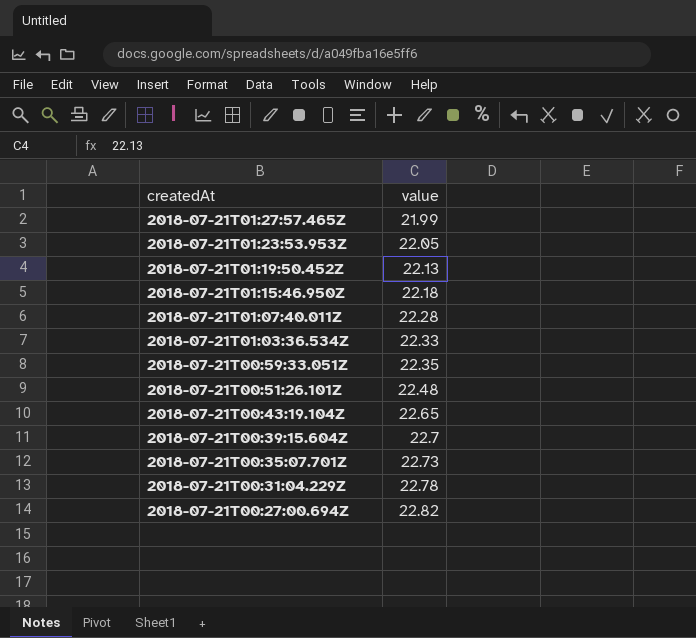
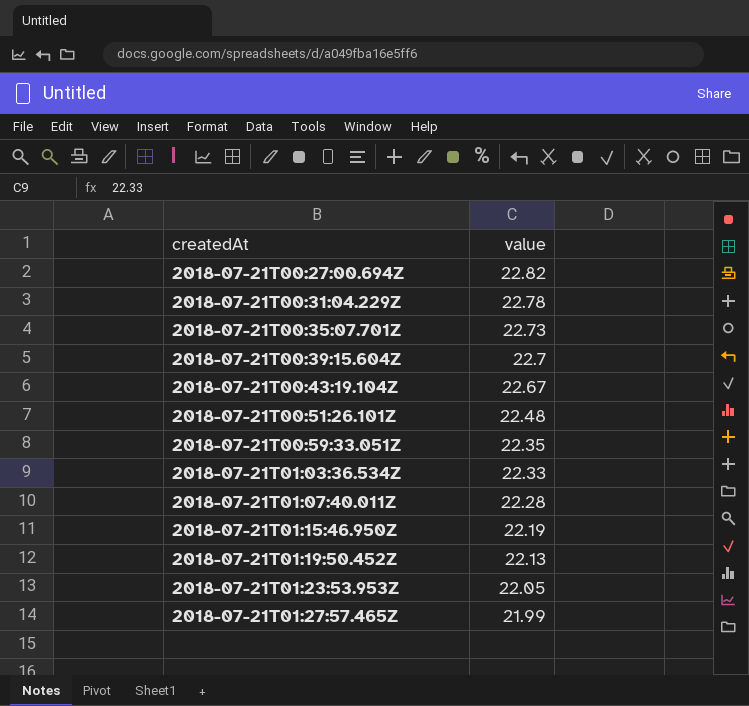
row order: createdAt descending -> createdAt ascending
2018-07-21T00:43:19.104Z | value: 22.65 -> 22.67
2018-07-21T01:15:46.950Z | value: 22.18 -> 22.19

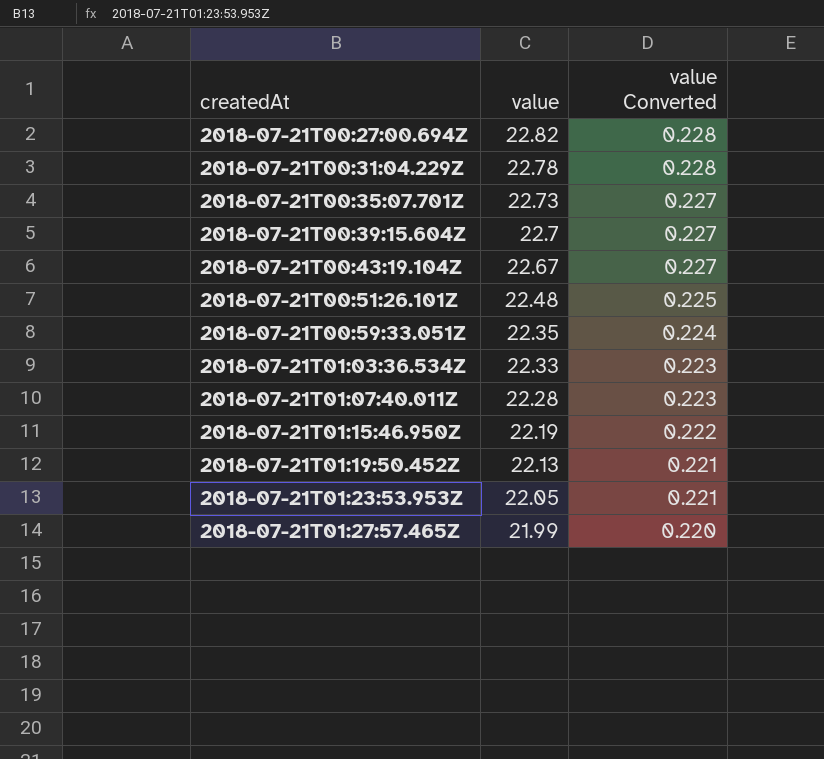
column value Converted | formula: none -> [value] * 0.01

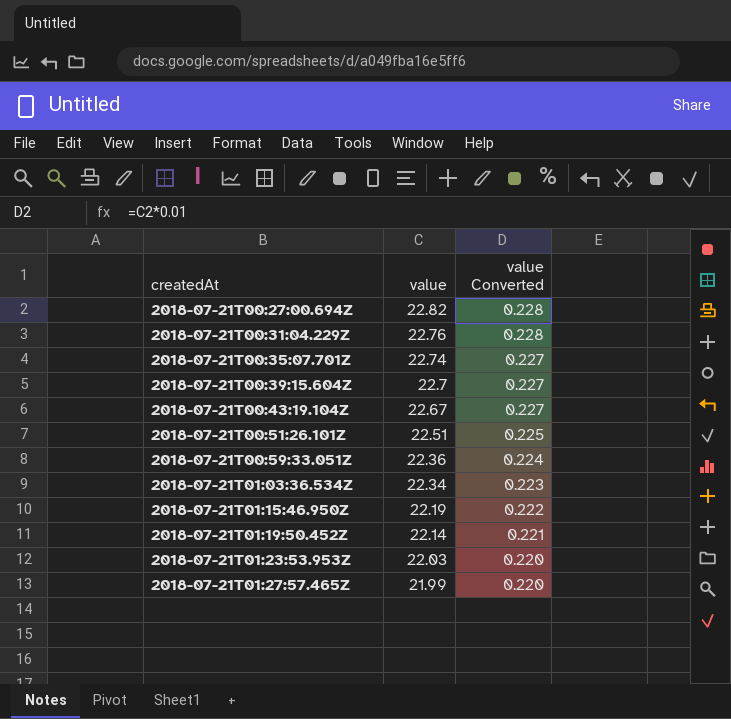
row 2018-07-21T01:07:40.011Z: 22.28 | 0.223 -> none
2018-07-21T00:31:04.229Z | value: 22.78 -> 22.76
2018-07-21T00:35:07.701Z | value: 22.73 -> 22.74
2018-07-21T00:51:26.101Z | value: 22.48 -> 22.51
2018-07-21T00:59:33.051Z | value: 22.35 -> 22.36
2018-07-21T01:03:36.534Z | value: 22.33 -> 22.34
2018-07-21T01:19:50.452Z | value: 22.13 -> 22.14
2018-07-21T01:23:53.953Z | value: 22.05 -> 22.03
2018-07-21T01:23:53.953Z | value Converted: 0.221 -> 0.220

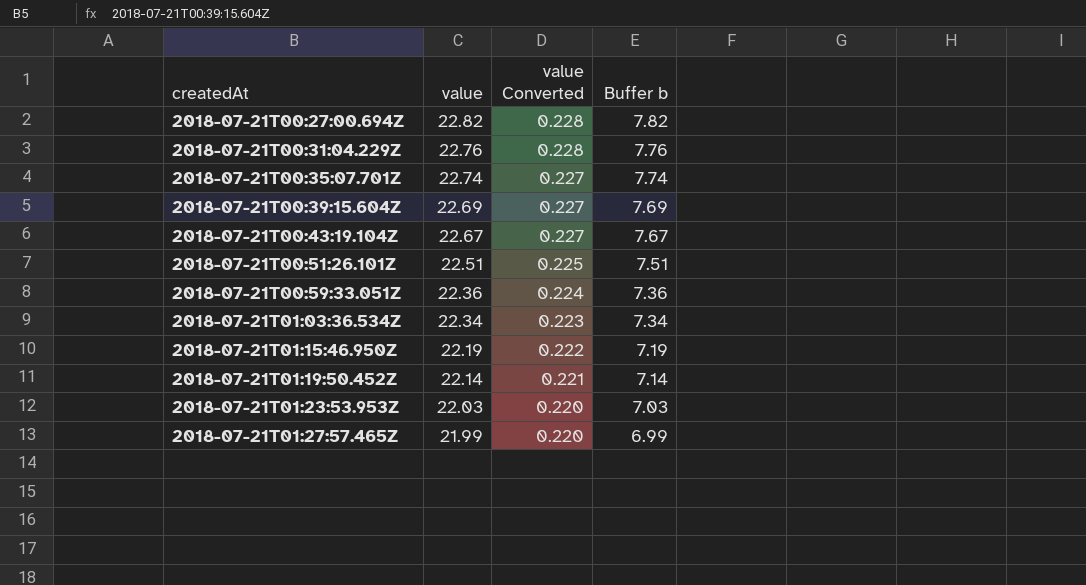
column Buffer b | formula: none -> [value] - 15
2018-07-21T00:39:15.604Z | value: 22.7 -> 22.69

